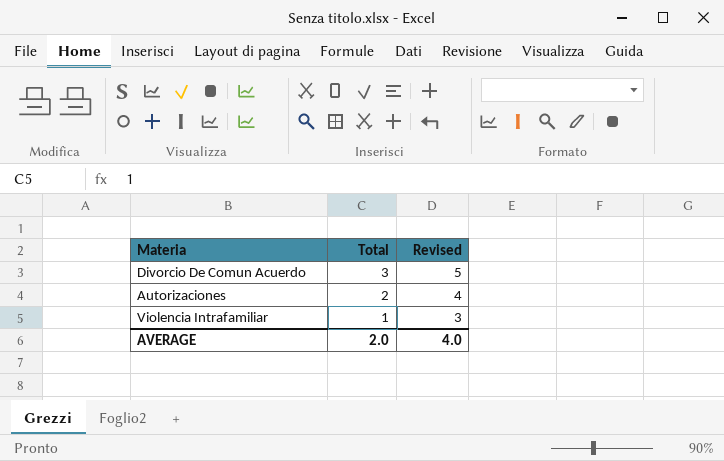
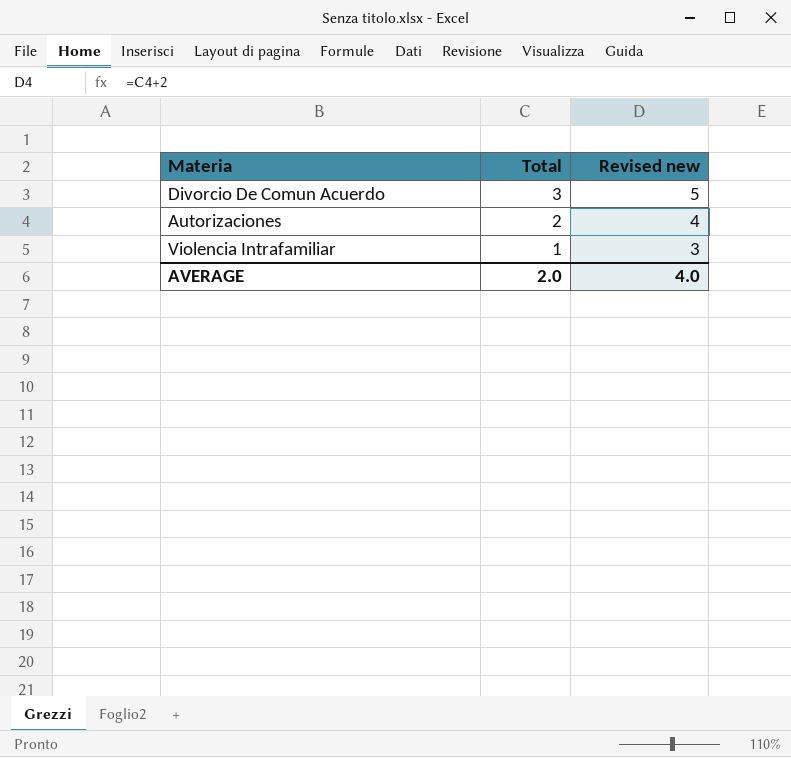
column name: Revised -> Revised new

